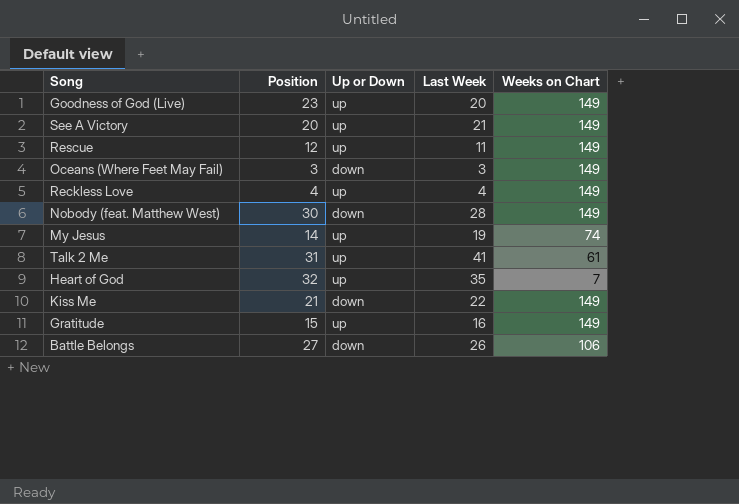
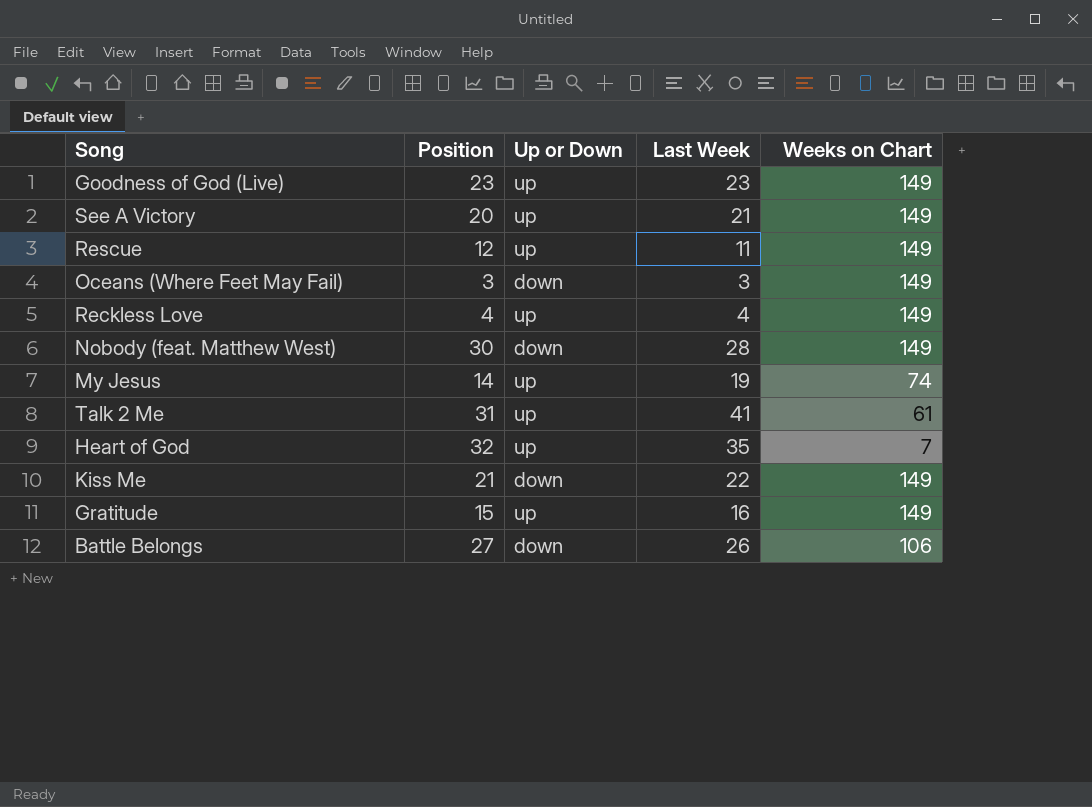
Goodness of God (Live) | Last Week: 20 -> 23

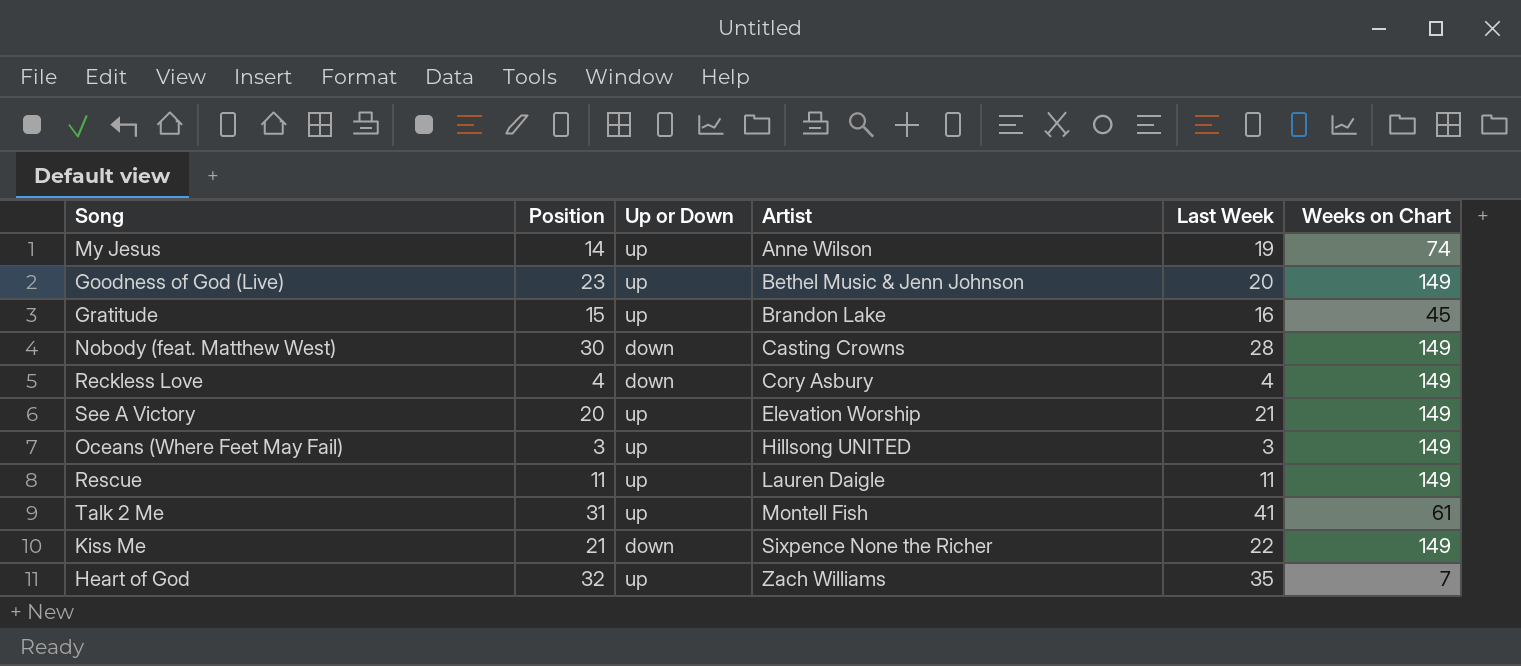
row order: none -> Artist ascending
column Artist | position: none -> 4
row Battle Belongs: 27 | down | 26 | 106 -> none
Goodness of God (Live) | Last Week: 23 -> 20
Gratitude | Weeks on Chart: 149 -> 45
Reckless Love | Up or Down: up -> down
Oceans (Where Feet May Fail) | Up or Down: down -> up
Rescue | Position: 12 -> 11

